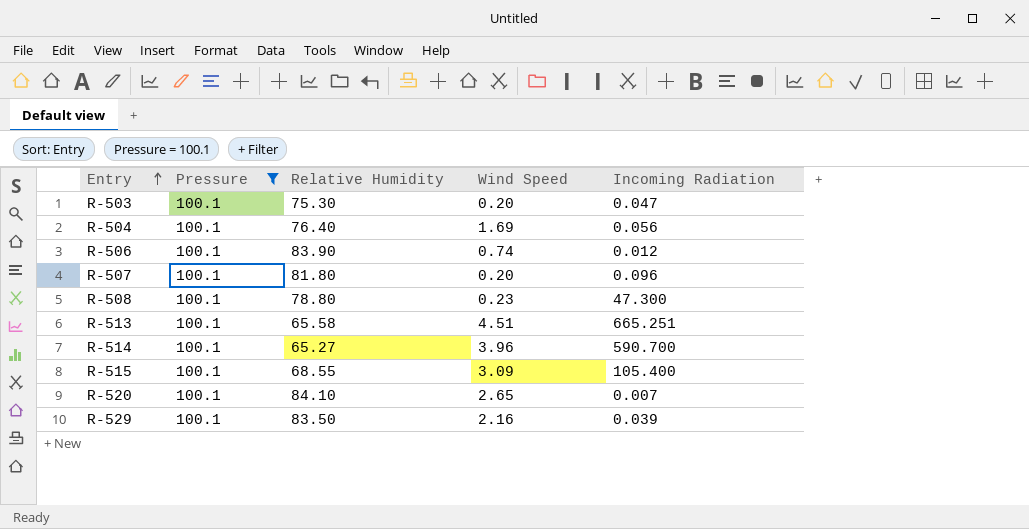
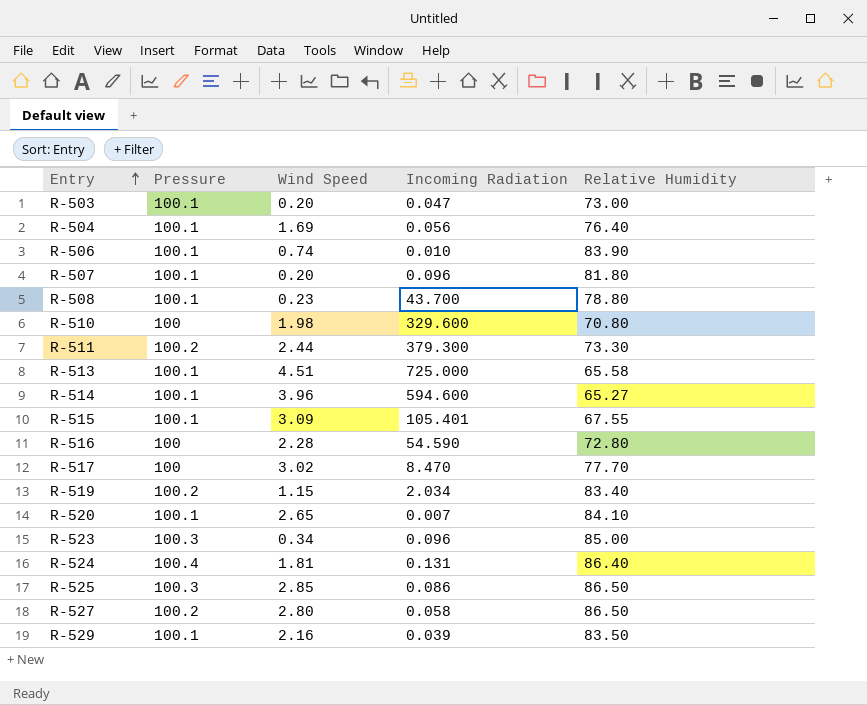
filter: Pressure = 100.1 -> none
column Relative Humidity | position: 3 -> 5
R-503 | Relative Humidity: 75.30 -> 73.00
R-506 | Incoming Radiation: 0.012 -> 0.010
R-508 | Incoming Radiation: 47.300 -> 43.700
R-513 | Incoming Radiation: 665.251 -> 725.000
R-514 | Incoming Radiation: 590.700 -> 594.600
R-515 | Incoming Radiation: 105.400 -> 105.401
R-515 | Relative Humidity: 68.55 -> 67.55

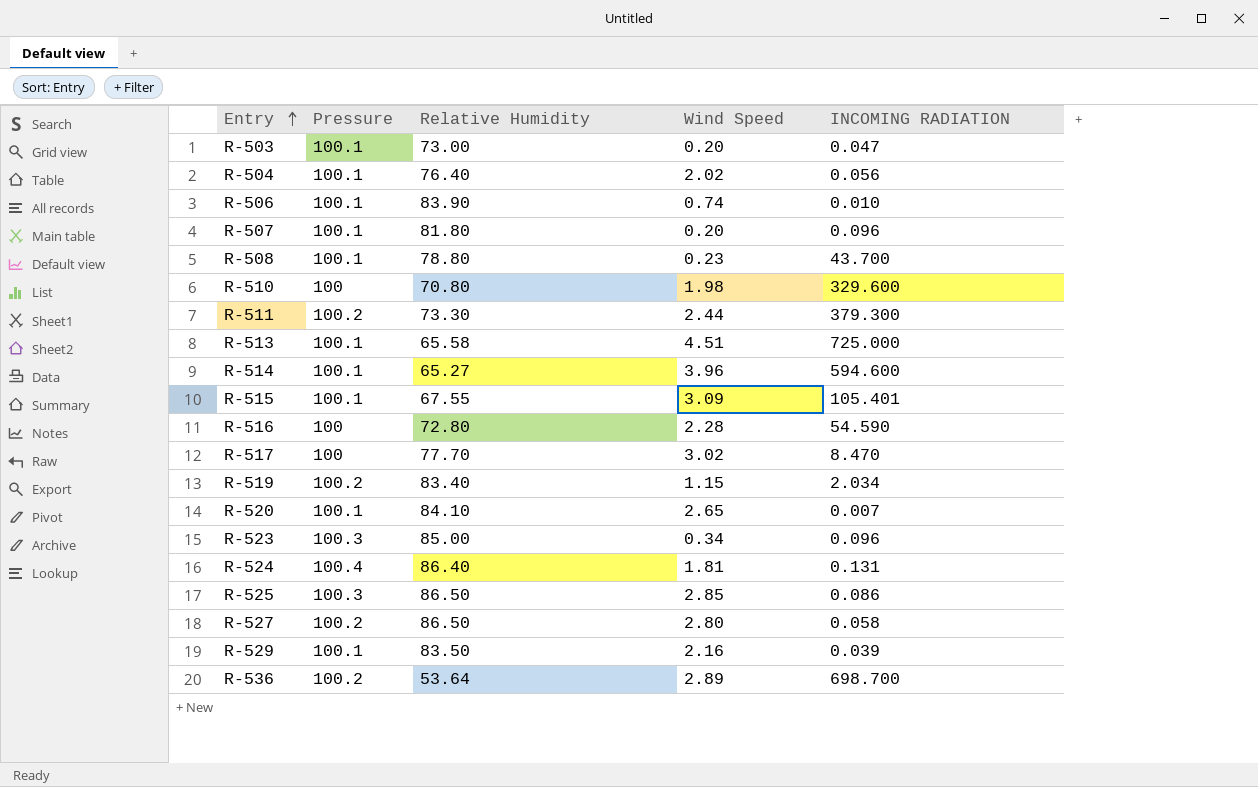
column Relative Humidity | position: 5 -> 3
column name: Incoming Radiation -> INCOMING RADIATION
R-504 | Wind Speed: 1.69 -> 2.02
row R-536: none -> 100.2 | 53.64 | 2.89 | 698.700

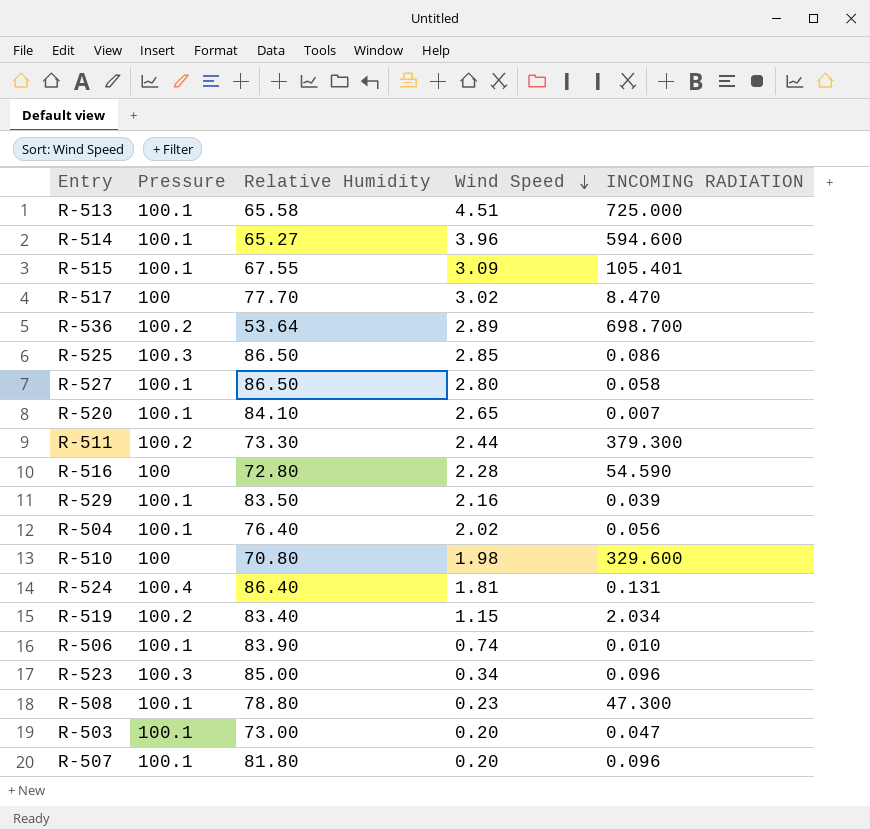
row order: Entry ascending -> Wind Speed descending
R-527 | Pressure: 100.2 -> 100.1
R-508 | INCOMING RADIATION: 43.700 -> 47.300

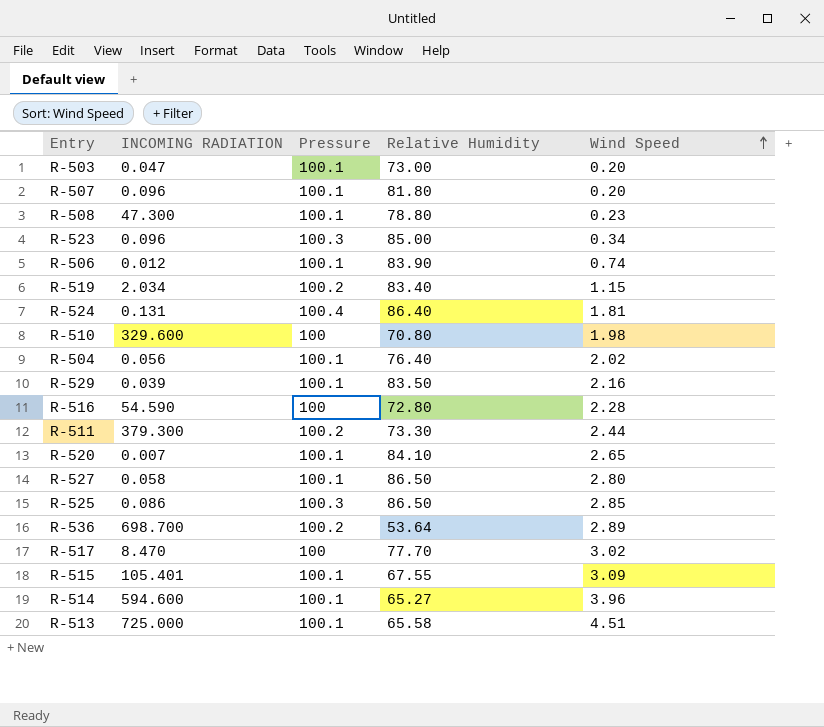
row order: Wind Speed descending -> Wind Speed ascending
column INCOMING RADIATION | position: 5 -> 2
R-506 | INCOMING RADIATION: 0.010 -> 0.012

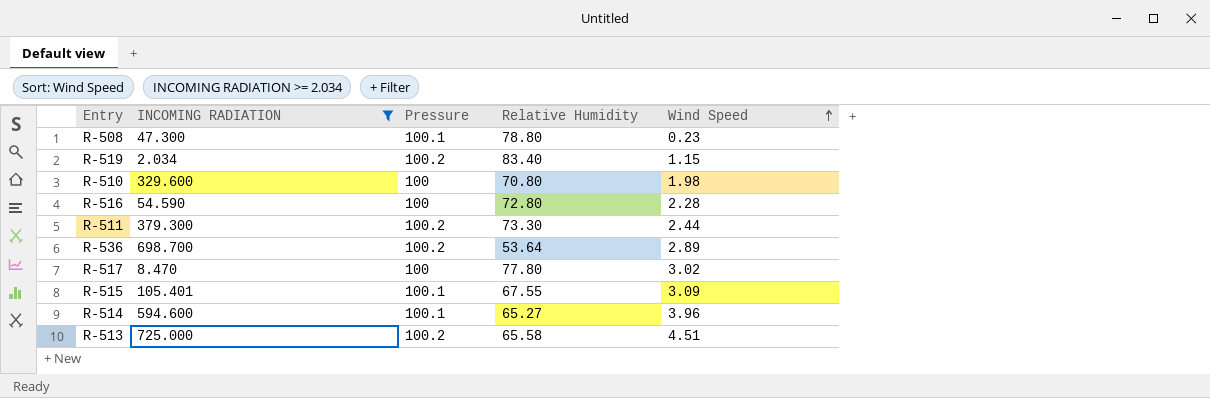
filter: none -> INCOMING RADIATION >= 2.034
R-517 | Relative Humidity: 77.70 -> 77.80
R-513 | Pressure: 100.1 -> 100.2

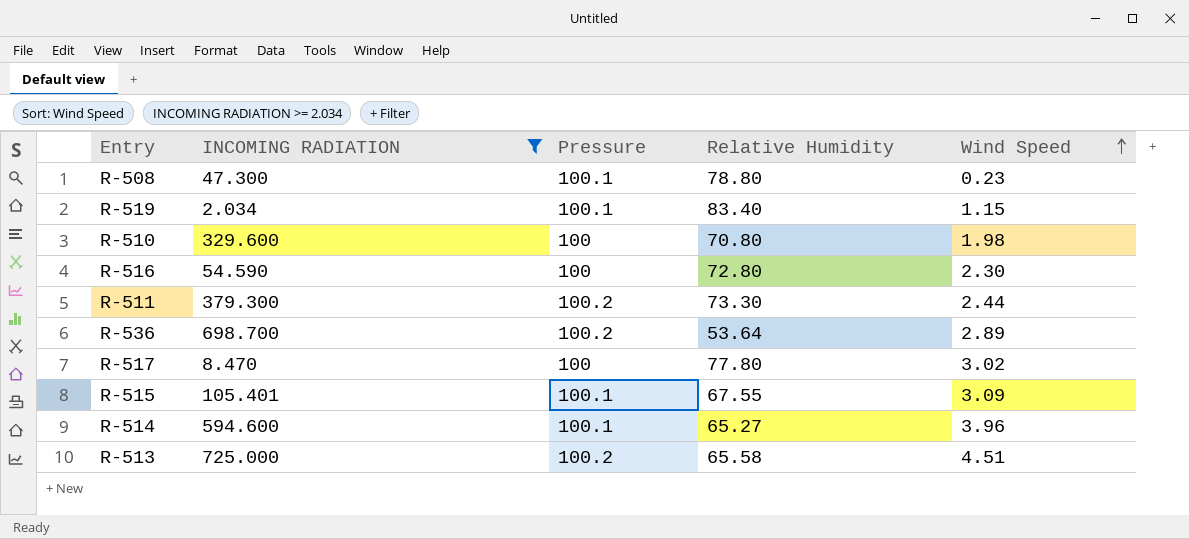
R-519 | Pressure: 100.2 -> 100.1
R-516 | Wind Speed: 2.28 -> 2.30

